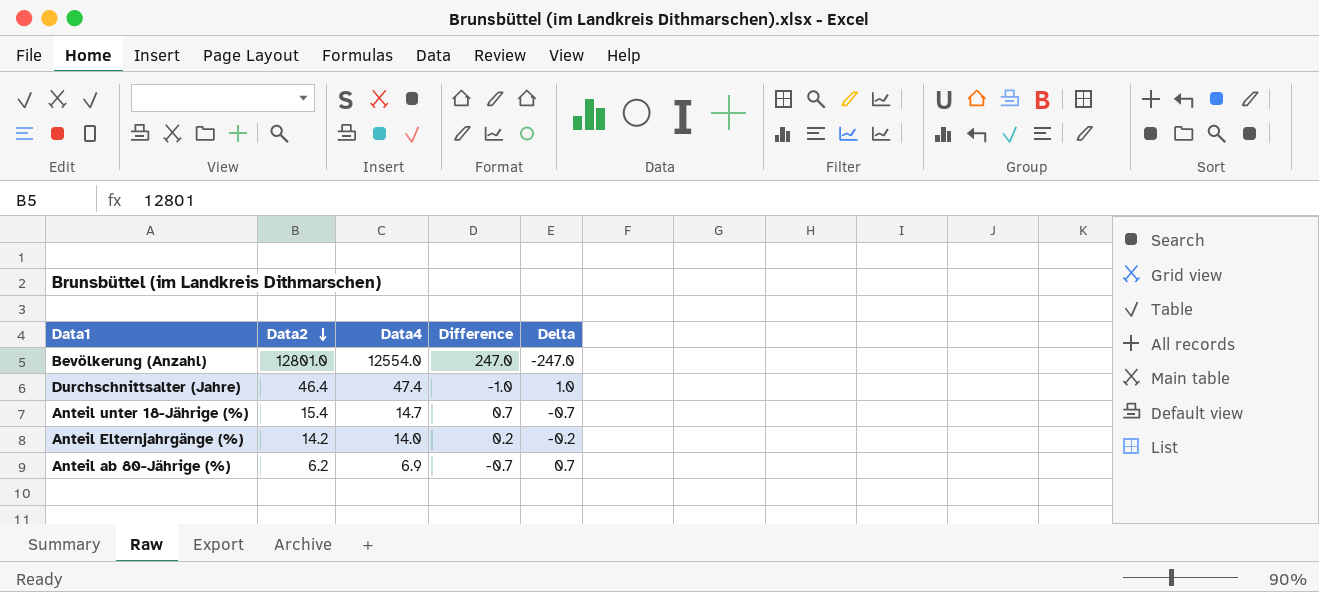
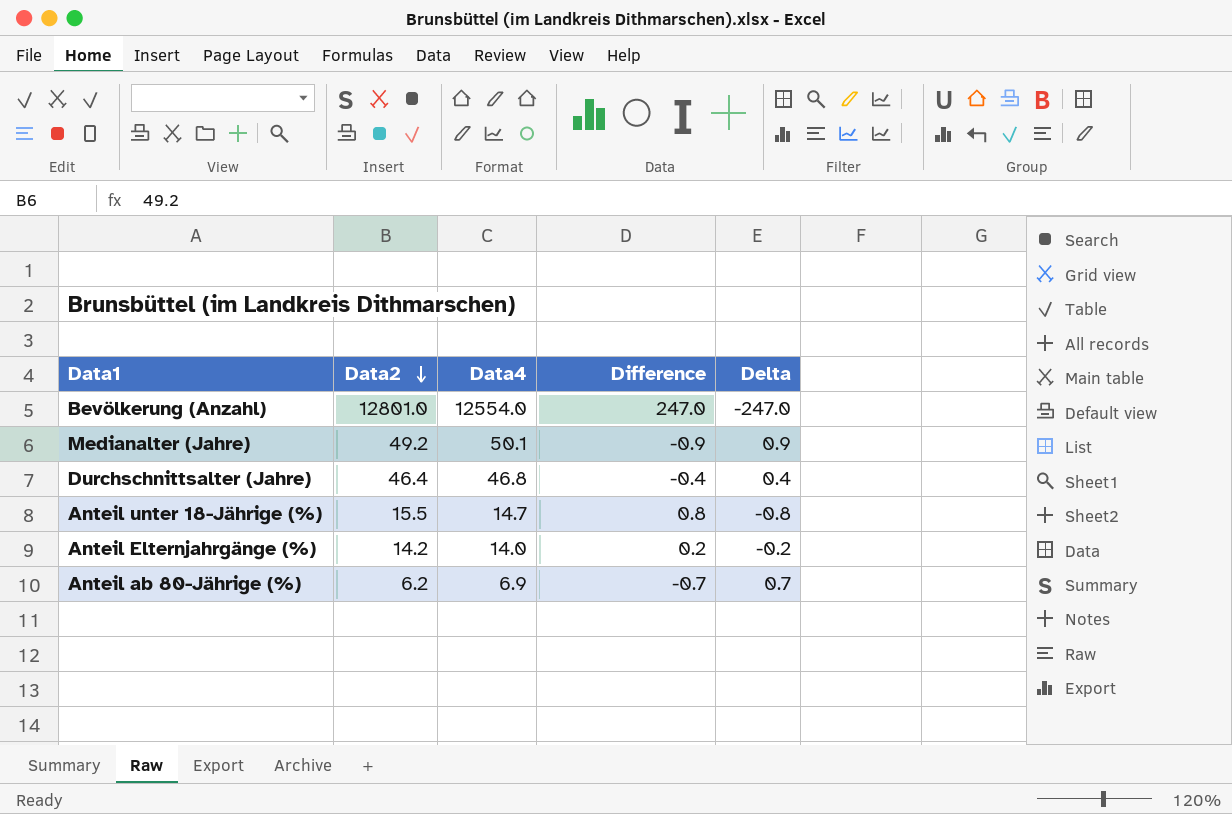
row Medianalter (Jahre): none -> 49.2 | 50.1 | -0.9 | 0.9
Durchschnittsalter (Jahre) | Data4: 47.4 -> 46.8
Durchschnittsalter (Jahre) | Difference: -1.0 -> -0.4
Durchschnittsalter (Jahre) | Delta: 1.0 -> 0.4
Anteil unter 18-Jährige (%) | Data2: 15.4 -> 15.5
Anteil unter 18-Jährige (%) | Difference: 0.7 -> 0.8
Anteil unter 18-Jährige (%) | Delta: -0.7 -> -0.8

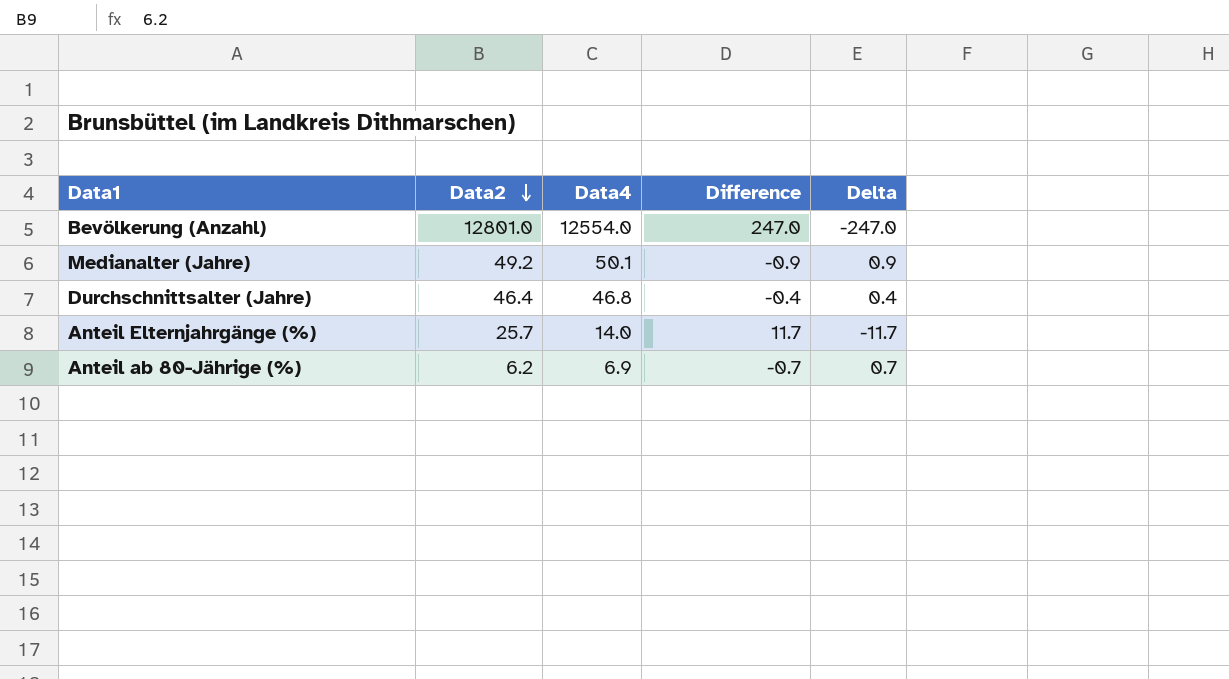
row Anteil unter 18-Jährige (%): 15.5 | 14.7 | 0.8 | -0.8 -> none
Anteil Elternjahrgänge (%) | Data2: 14.2 -> 25.7
Anteil Elternjahrgänge (%) | Difference: 0.2 -> 11.7
Anteil Elternjahrgänge (%) | Delta: -0.2 -> -11.7

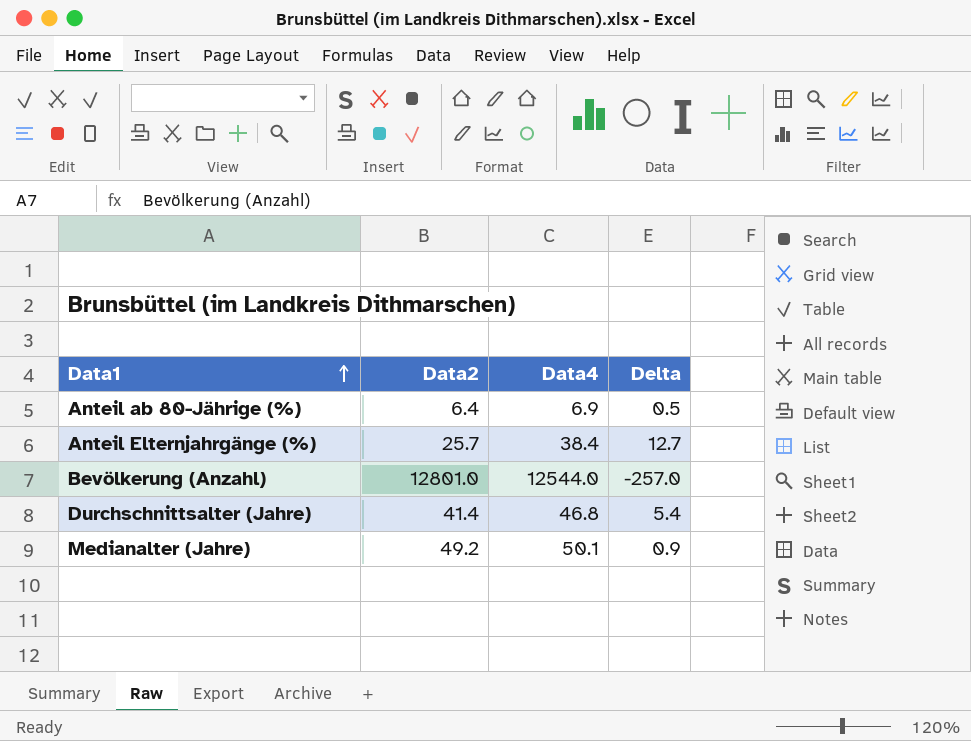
row order: Data2 descending -> Data1 ascending
column Difference | formula: [Data2] - [Data4] -> none
Anteil ab 80-Jährige (%) | Data2: 6.2 -> 6.4
Anteil ab 80-Jährige (%) | Delta: 0.7 -> 0.5
Anteil Elternjahrgänge (%) | Data4: 14.0 -> 38.4
Anteil Elternjahrgänge (%) | Delta: -11.7 -> 12.7
Bevölkerung (Anzahl) | Data4: 12554.0 -> 12544.0
Bevölkerung (Anzahl) | Delta: -247.0 -> -257.0
Durchschnittsalter (Jahre) | Data2: 46.4 -> 41.4
Durchschnittsalter (Jahre) | Delta: 0.4 -> 5.4

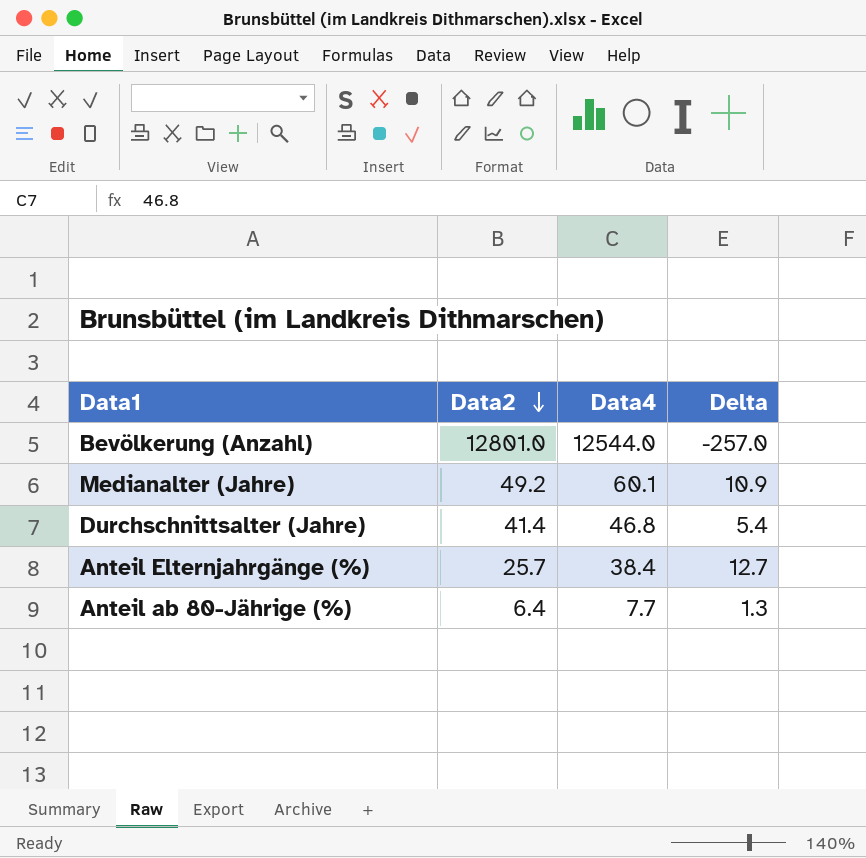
row order: Data1 ascending -> Data2 descending
Medianalter (Jahre) | Data4: 50.1 -> 60.1
Medianalter (Jahre) | Delta: 0.9 -> 10.9
Anteil ab 80-Jährige (%) | Data4: 6.9 -> 7.7
Anteil ab 80-Jährige (%) | Delta: 0.5 -> 1.3

